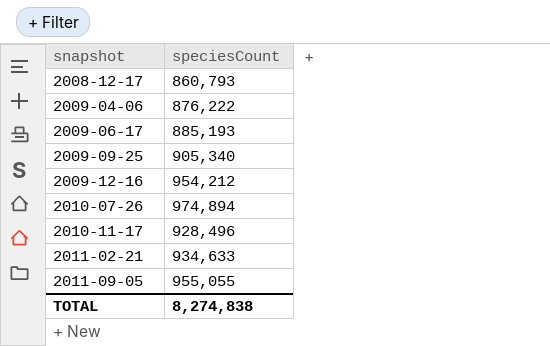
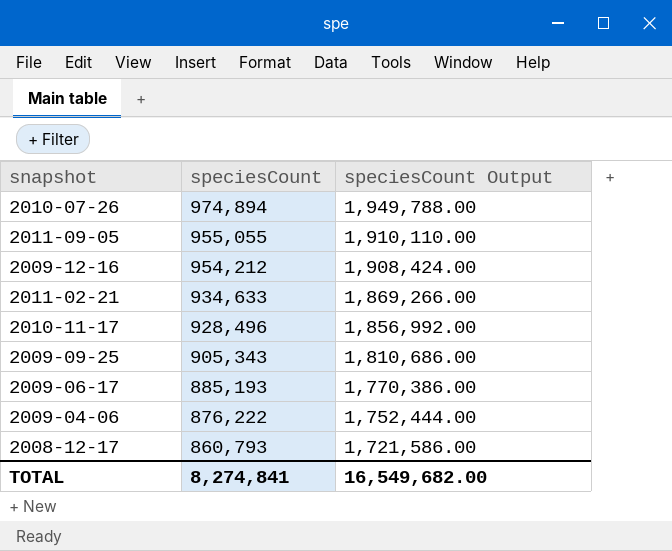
row order: snapshot ascending -> speciesCount descending
column speciesCount Output | formula: none -> [speciesCount] * 2
2009-09-25 | speciesCount: 905,340 -> 905,343
TOTAL | speciesCount: 8,274,838 -> 8,274,841

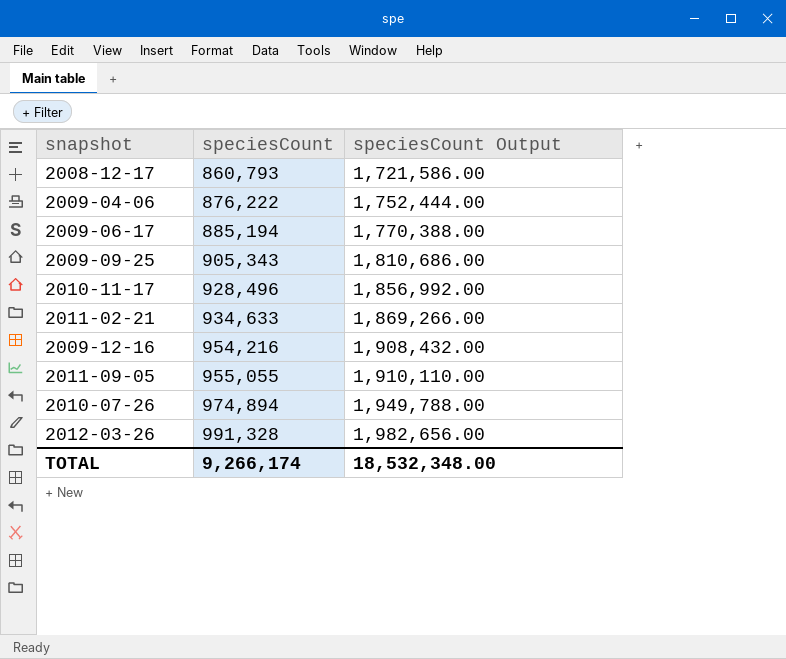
row order: speciesCount descending -> speciesCount ascending
2009-06-17 | speciesCount: 885,193 -> 885,194
2009-06-17 | speciesCount Output: 1,770,386.00 -> 1,770,388.00
2009-12-16 | speciesCount: 954,212 -> 954,216
2009-12-16 | speciesCount Output: 1,908,424.00 -> 1,908,432.00
row 2012-03-26: none -> 991,328 | 1,982,656.00
TOTAL | speciesCount: 8,274,841 -> 9,266,174
TOTAL | speciesCount Output: 16,549,682.00 -> 18,532,348.00

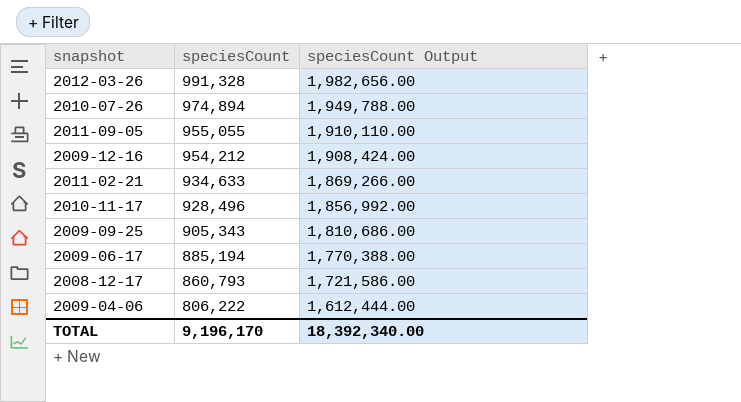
row order: speciesCount ascending -> speciesCount descending
2009-12-16 | speciesCount: 954,216 -> 954,212
2009-12-16 | speciesCount Output: 1,908,432.00 -> 1,908,424.00
2009-04-06 | speciesCount: 876,222 -> 806,222
2009-04-06 | speciesCount Output: 1,752,444.00 -> 1,612,444.00
TOTAL | speciesCount: 9,266,174 -> 9,196,170
TOTAL | speciesCount Output: 18,532,348.00 -> 18,392,340.00

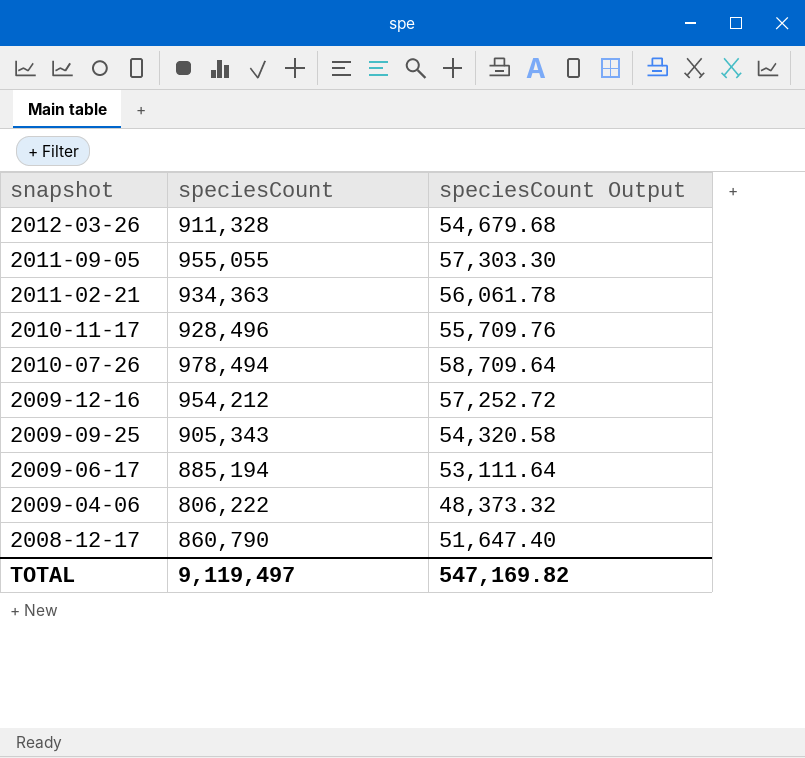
row order: speciesCount descending -> snapshot descending
column speciesCount Output | formula: [speciesCount] * 2 -> [speciesCount] * 0.06
2012-03-26 | speciesCount: 991,328 -> 911,328
2011-02-21 | speciesCount: 934,633 -> 934,363
2010-07-26 | speciesCount: 974,894 -> 978,494
2008-12-17 | speciesCount: 860,793 -> 860,790
TOTAL | speciesCount: 9,196,170 -> 9,119,497
TOTAL | speciesCount Output: 18,392,340.00 -> 547,169.82

